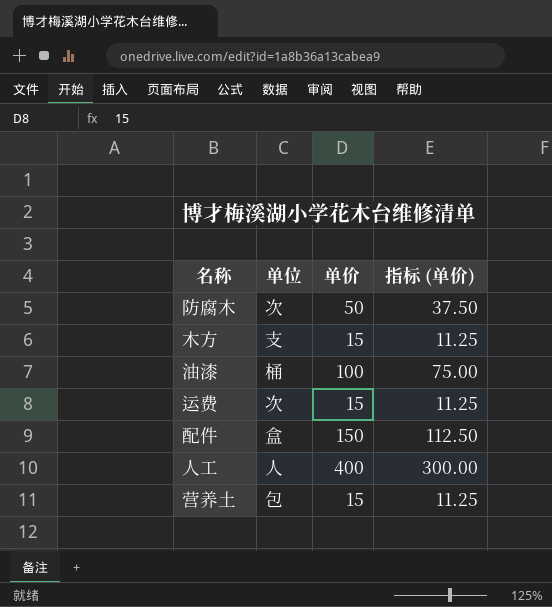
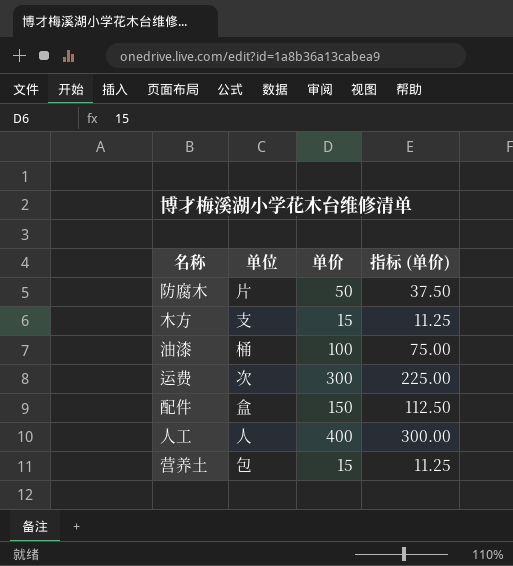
防腐木 | 单位: 次 -> 片
运费 | 单价: 15 -> 300
运费 | 指标 (单价): 11.25 -> 225.00

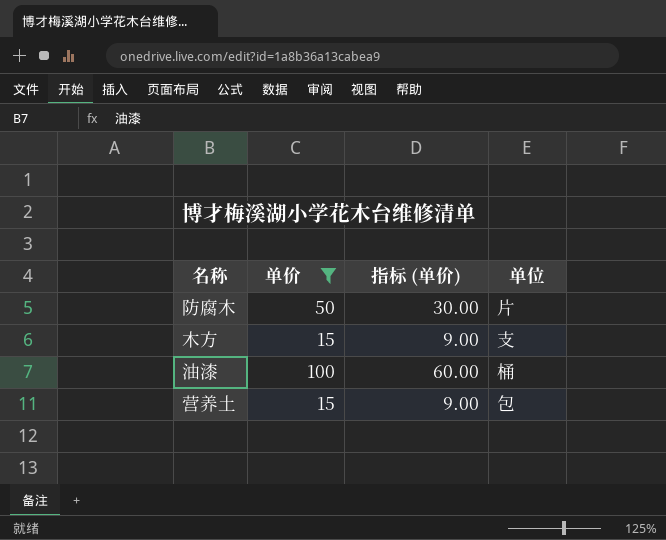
filter: none -> 单价 <= 100
column 指标 (单价) | formula: [单价] * 0.75 -> [单价] * 0.6
column 单位 | position: 2 -> 4

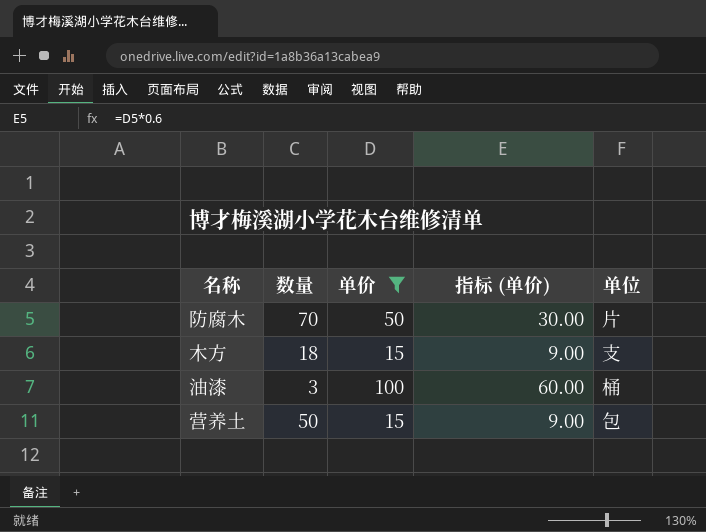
column 数量 | position: none -> 2

